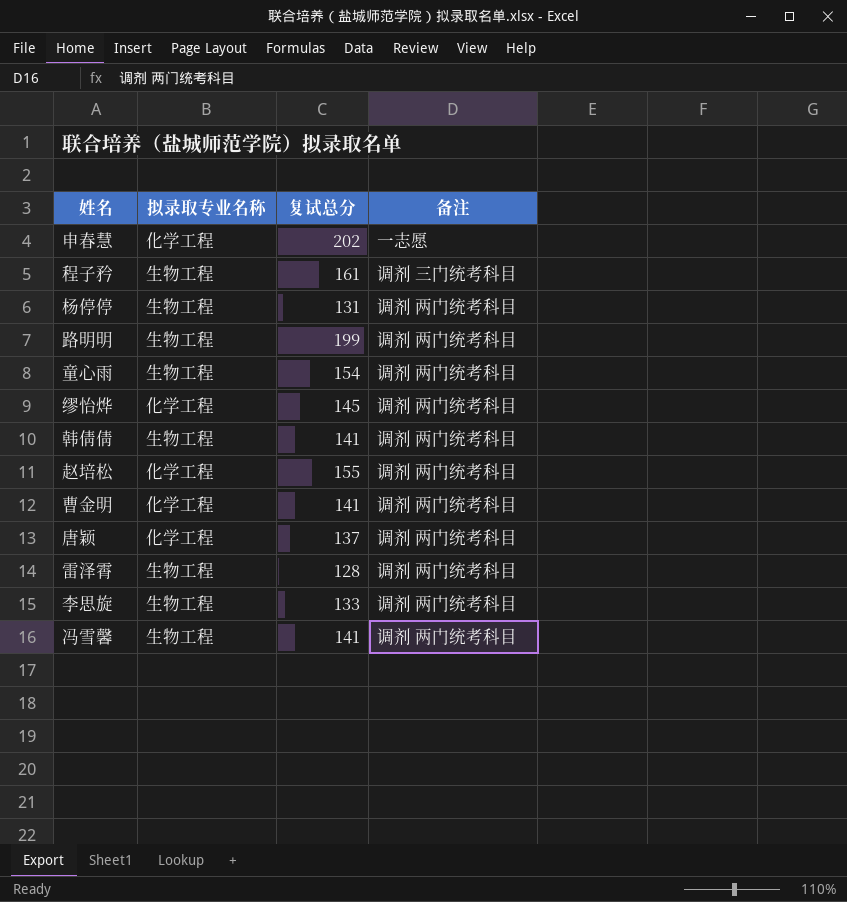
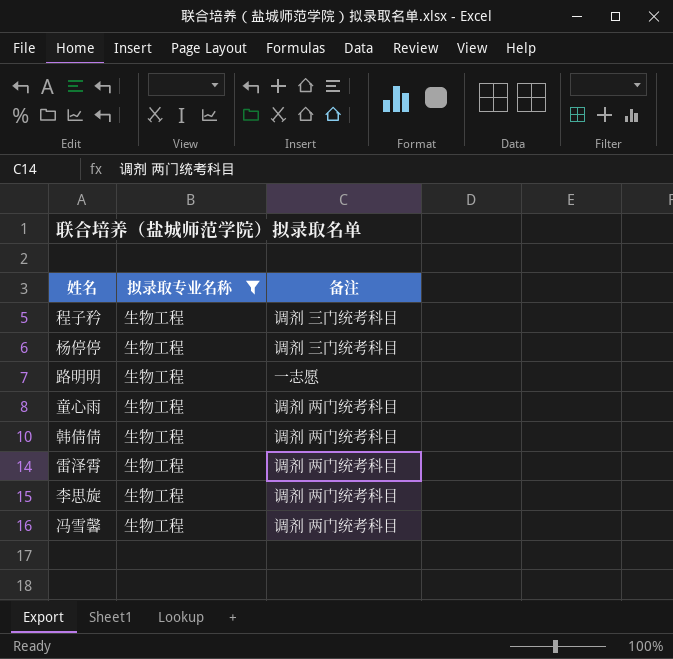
filter: none -> 拟录取专业名称 = 生物工程
column 复试总分 | position: 3 -> none
杨停停 | 备注: 调剂 两门统考科目 -> 调剂 三门统考科目
路明明 | 备注: 调剂 两门统考科目 -> 一志愿

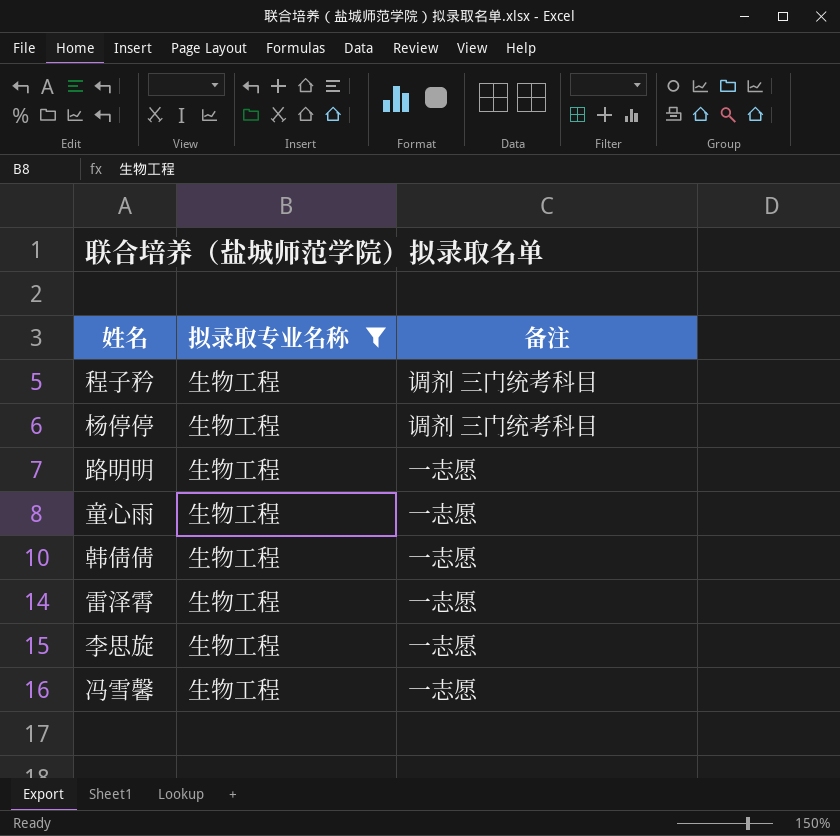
童心雨 | 备注: 调剂 两门统考科目 -> 一志愿
韩倩倩 | 备注: 调剂 两门统考科目 -> 一志愿
雷泽霄 | 备注: 调剂 两门统考科目 -> 一志愿
李思旋 | 备注: 调剂 两门统考科目 -> 一志愿
冯雪馨 | 备注: 调剂 两门统考科目 -> 一志愿

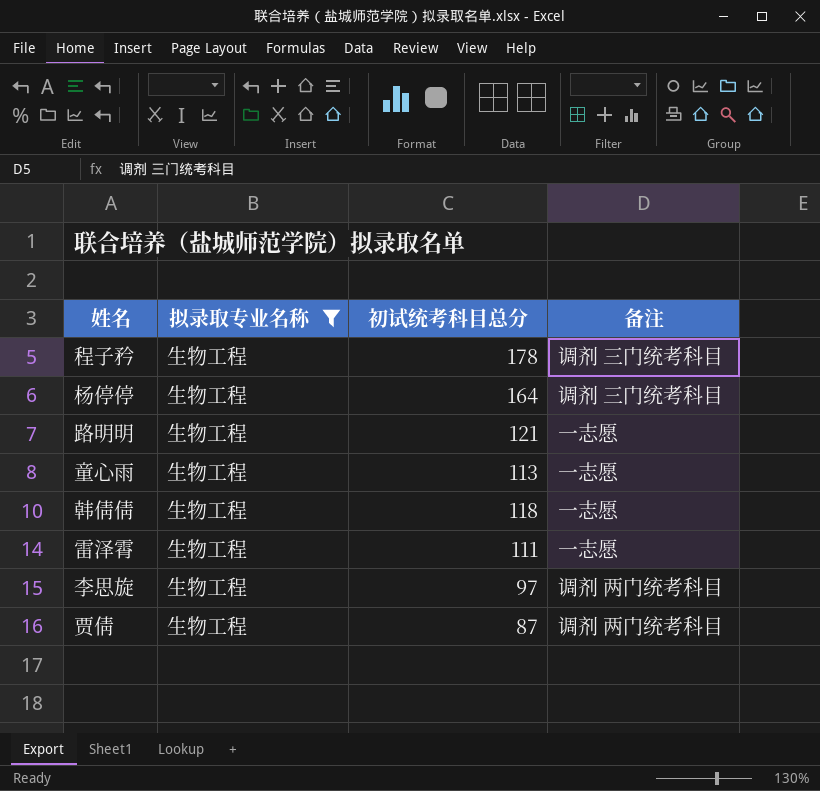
column 初试统考科目总分 | position: none -> 3
row 冯雪馨: 生物工程 | 一志愿 -> none
李思旋 | 备注: 一志愿 -> 调剂 两门统考科目
row 贾倩: none -> 生物工程 | 87 | 调剂 两门统考科目

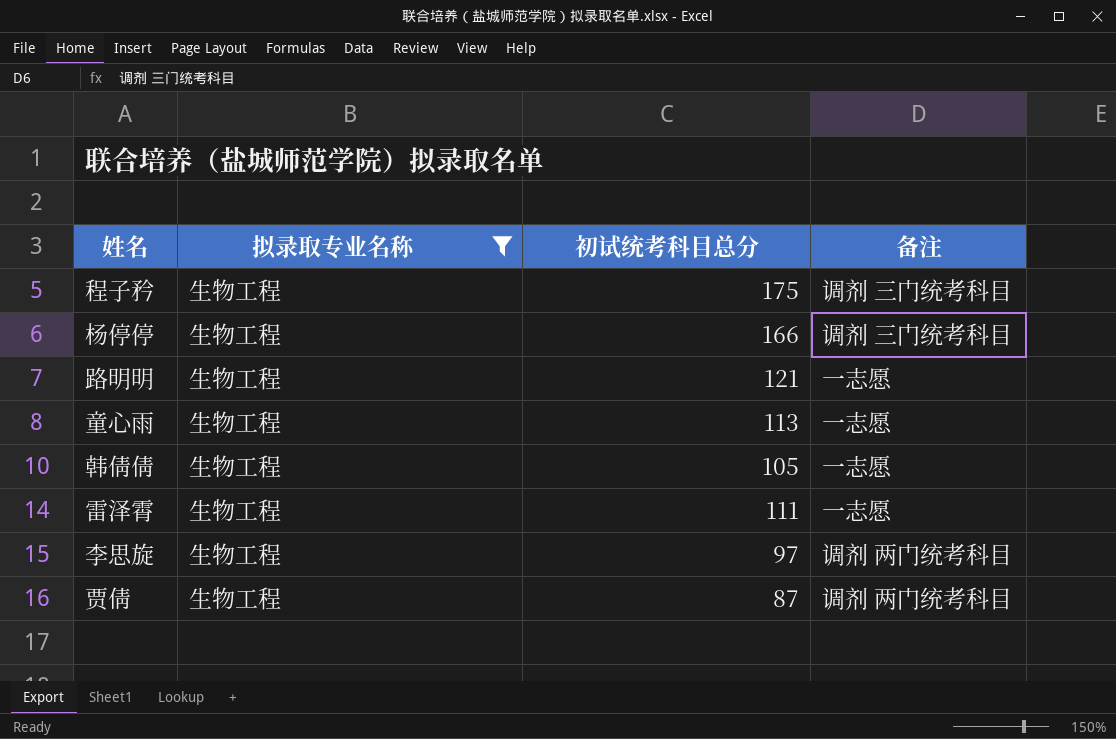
程子矜 | 初试统考科目总分: 178 -> 175
杨停停 | 初试统考科目总分: 164 -> 166
韩倩倩 | 初试统考科目总分: 118 -> 105

